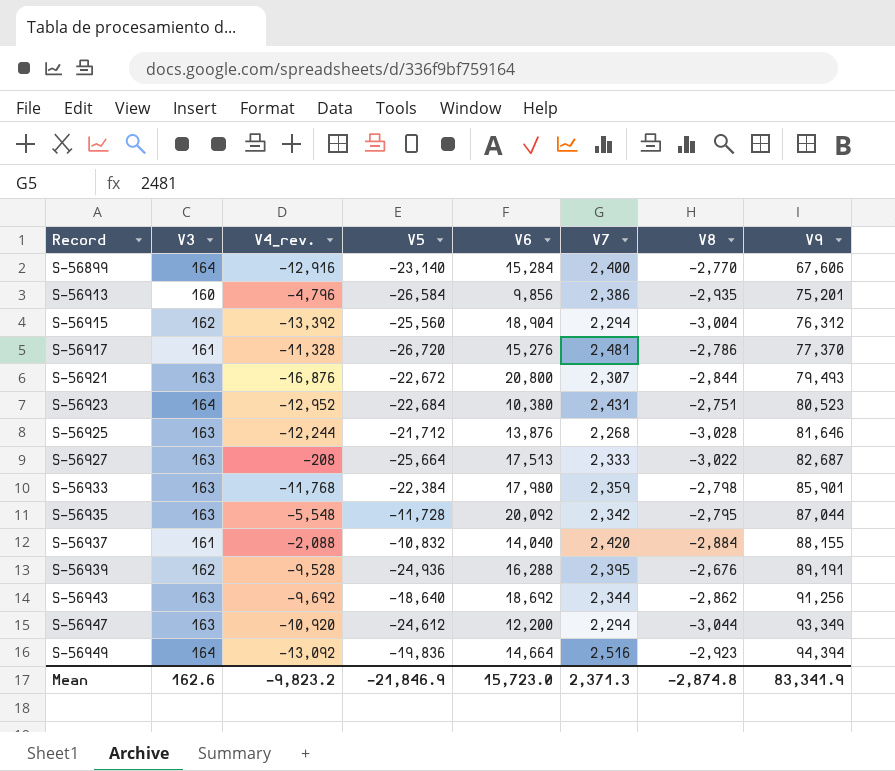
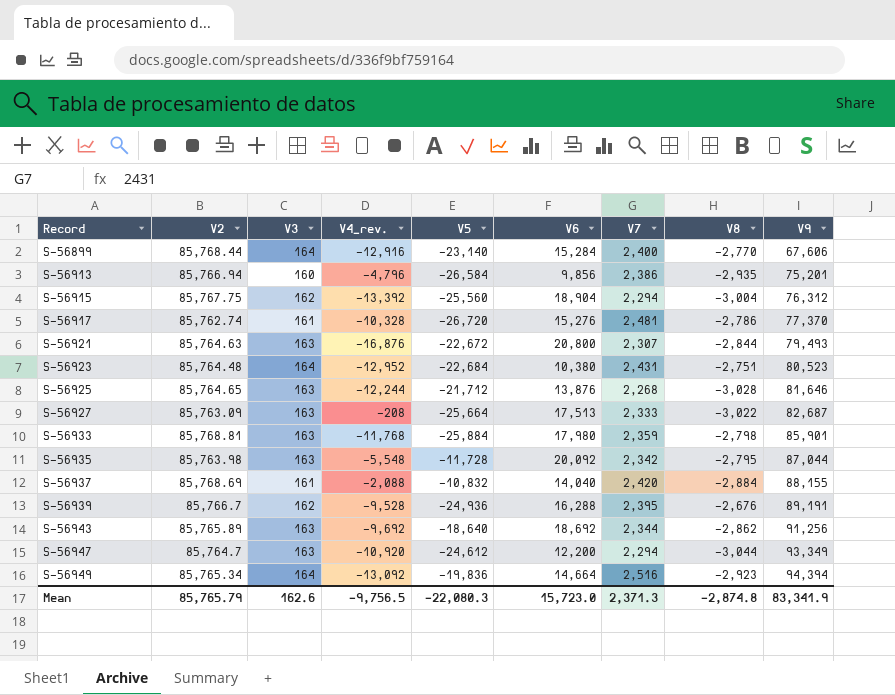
column V2 | position: none -> 2
S-56917 | V4_rev.: -11,328 -> -10,328
S-56933 | V5: -22,384 -> -25,884
Mean | V4_rev.: -9,823.2 -> -9,756.5
Mean | V5: -21,846.9 -> -22,080.3

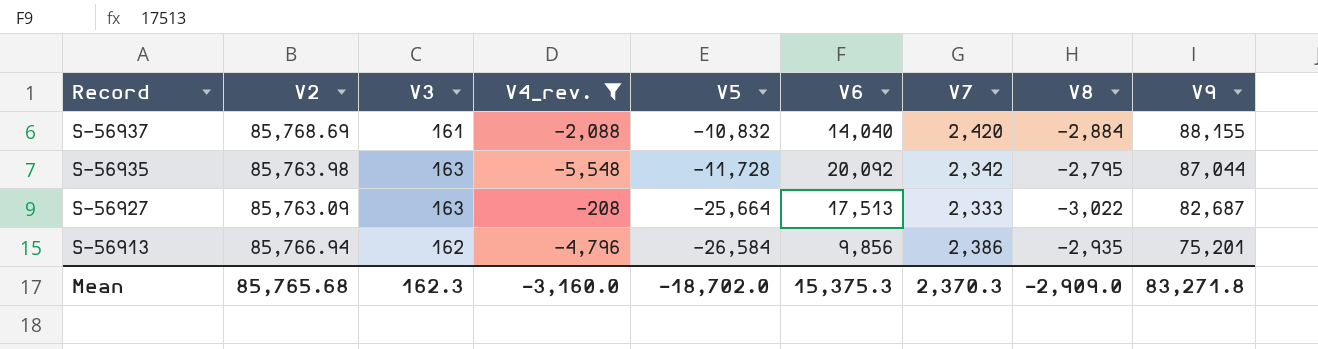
filter: none -> V4_rev. >= -5,548
row order: Record ascending -> Record descending
S-56913 | V3: 160 -> 162
Mean | V2: 85,765.79 -> 85,765.68
Mean | V3: 162.6 -> 162.3
Mean | V4_rev.: -9,756.5 -> -3,160.0
Mean | V5: -22,080.3 -> -18,702.0
Mean | V6: 15,723.0 -> 15,375.3
Mean | V7: 2,371.3 -> 2,370.3
Mean | V8: -2,874.8 -> -2,909.0
Mean | V9: 83,341.9 -> 83,271.8

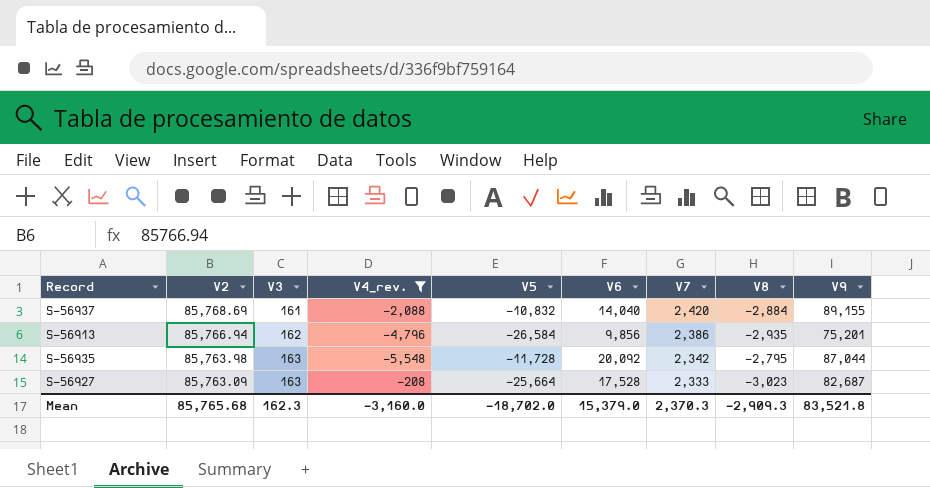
row order: Record descending -> V2 descending
S-56937 | V9: 88,155 -> 89,155
S-56927 | V6: 17,513 -> 17,528
S-56927 | V8: -3,022 -> -3,023
Mean | V6: 15,375.3 -> 15,379.0
Mean | V8: -2,909.0 -> -2,909.3
Mean | V9: 83,271.8 -> 83,521.8

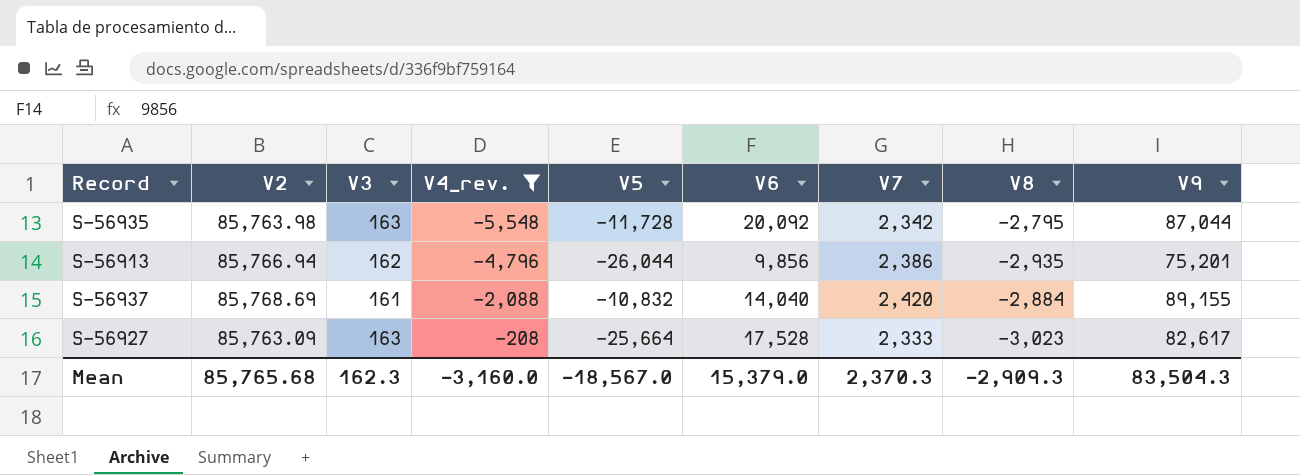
row order: V2 descending -> V4_rev. ascending
S-56913 | V5: -26,584 -> -26,044
S-56927 | V9: 82,687 -> 82,617
Mean | V5: -18,702.0 -> -18,567.0
Mean | V9: 83,521.8 -> 83,504.3

